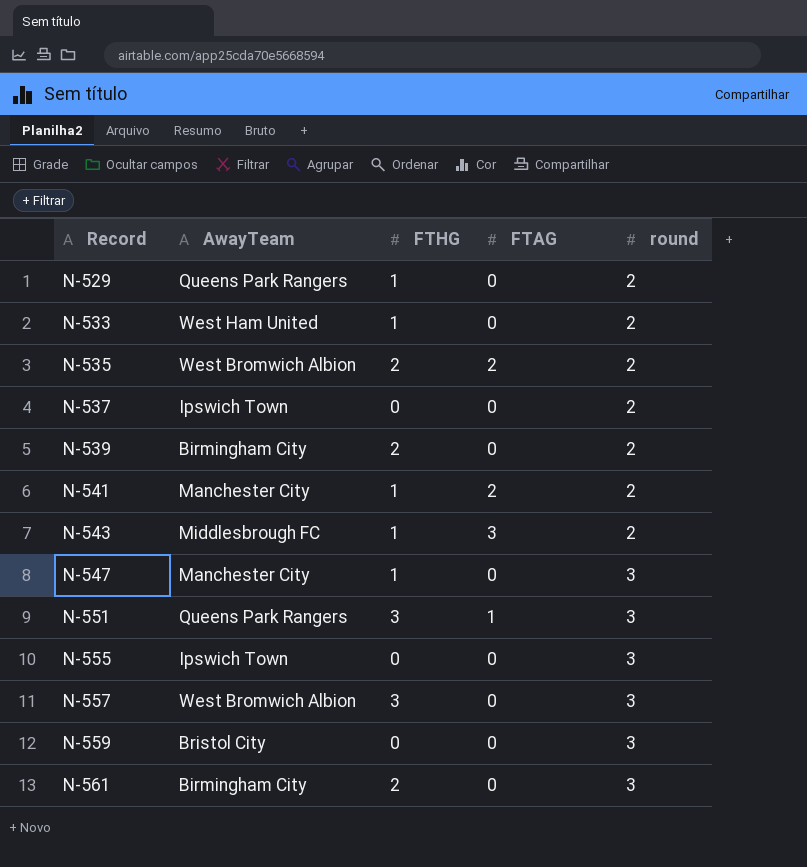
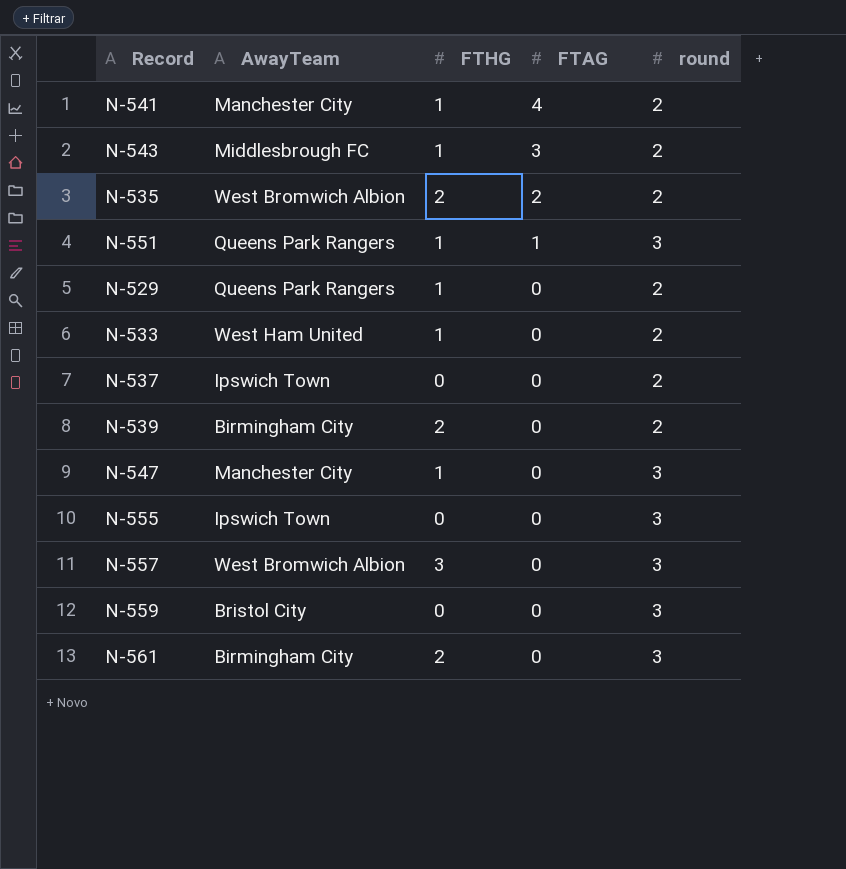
row order: Record ascending -> FTAG descending
N-541 | FTAG: 2 -> 4
N-551 | FTHG: 3 -> 1

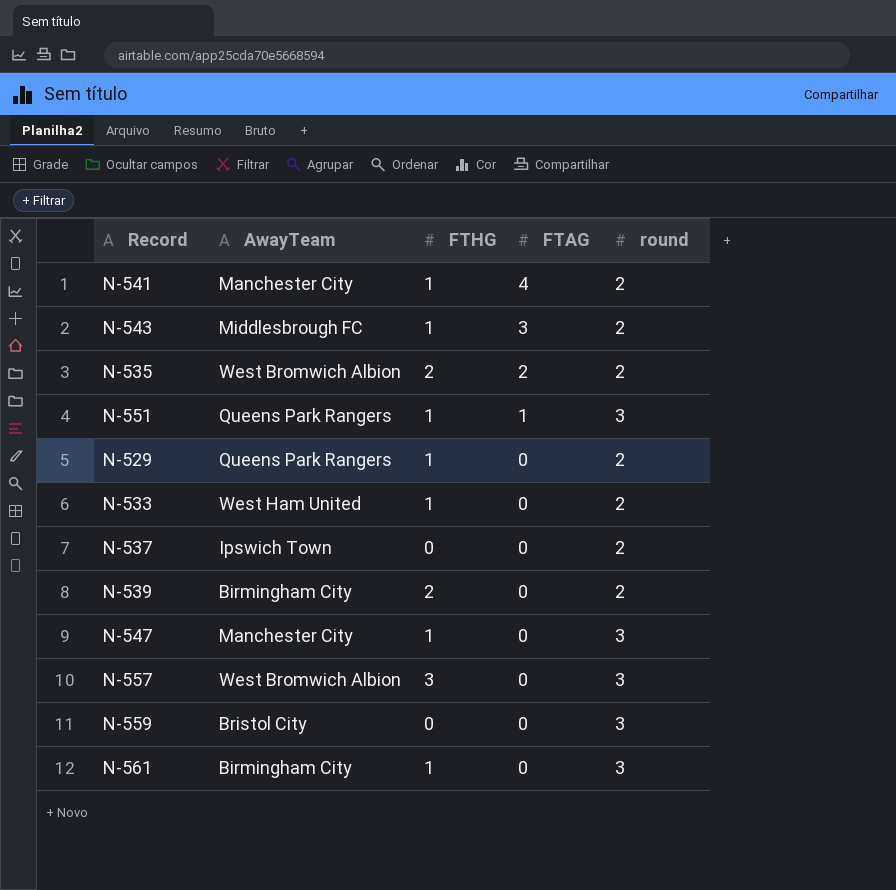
row N-555: Ipswich Town | 0 | 0 | 3 -> none
N-561 | FTHG: 2 -> 1

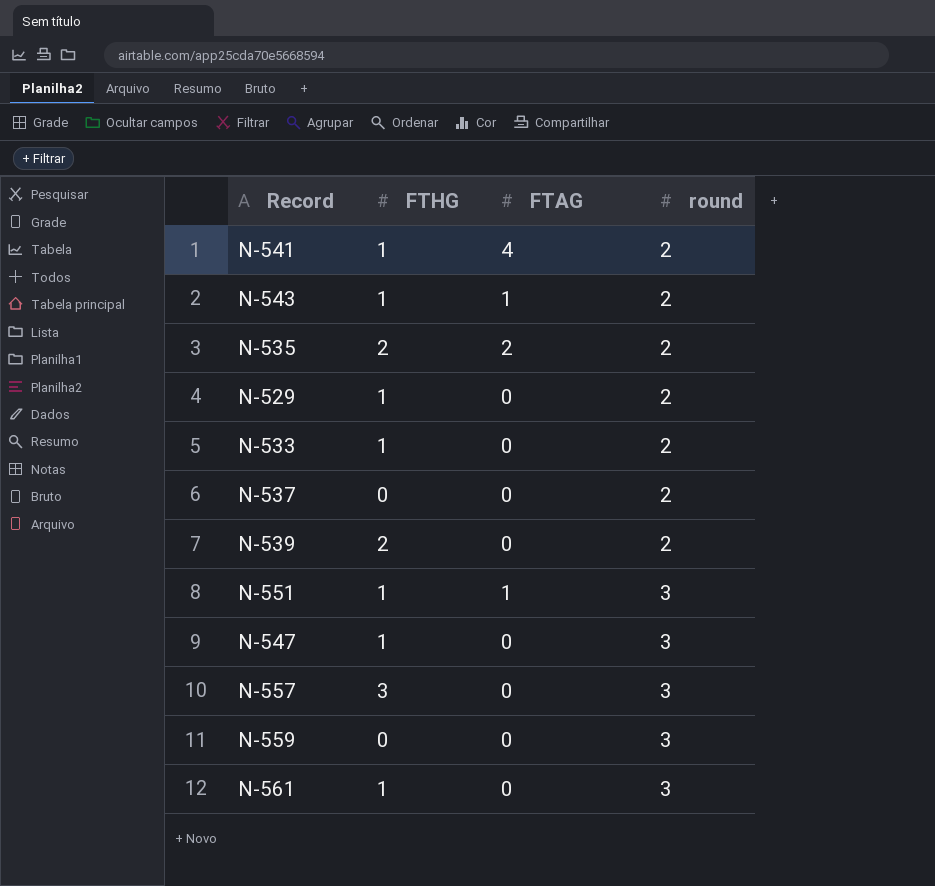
row order: FTAG descending -> round ascending
column AwayTeam | position: 2 -> none
N-543 | FTAG: 3 -> 1

